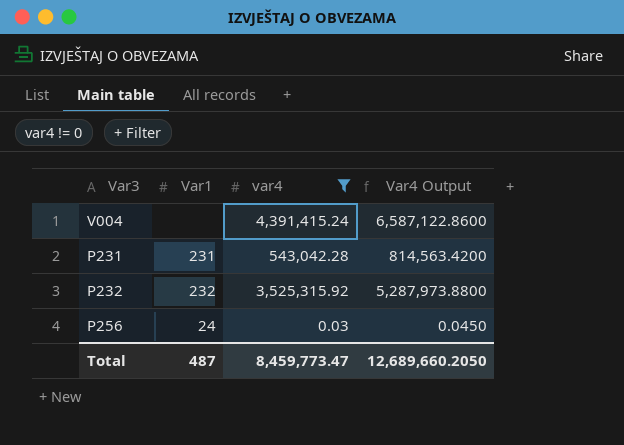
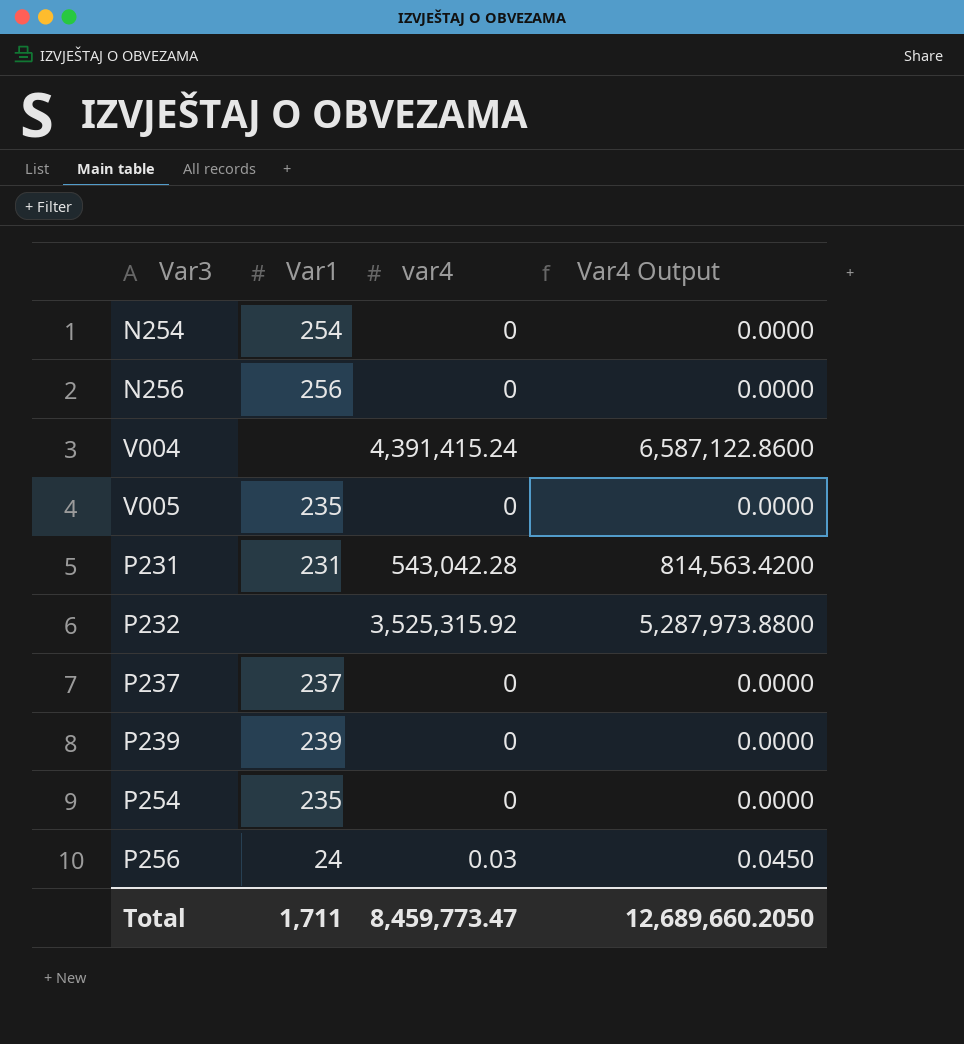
filter: var4 != 0 -> none
P232 | Var1: 232 -> none
Total | Var1: 487 -> 1,711

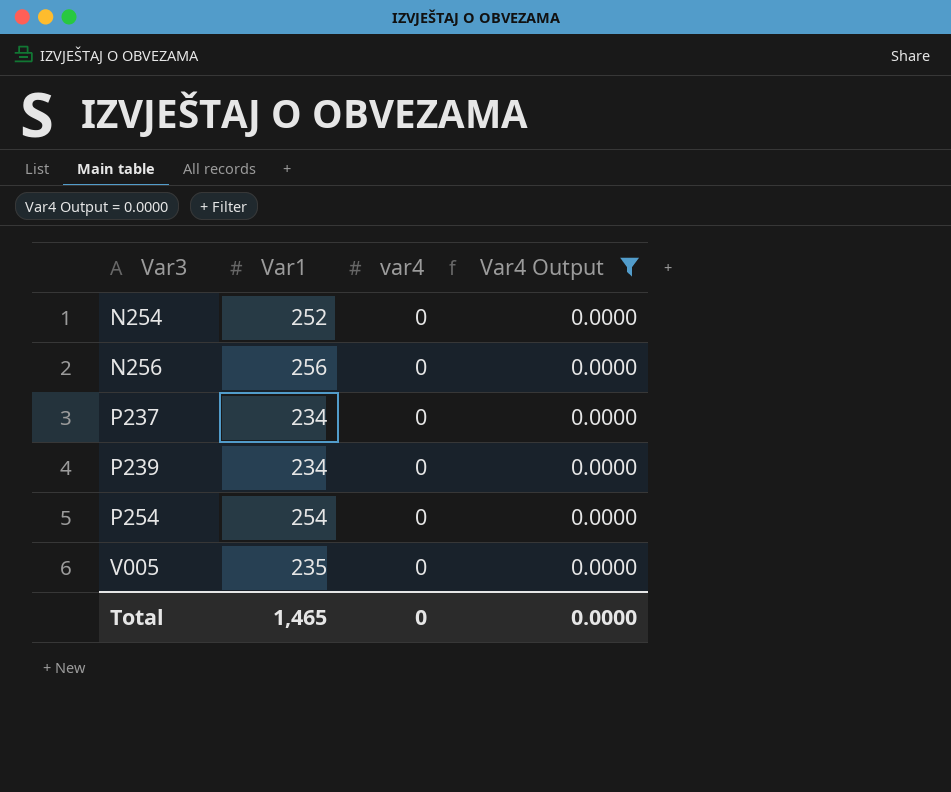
filter: none -> Var4 Output = 0.0000
row order: none -> Var3 ascending
N254 | Var1: 254 -> 252
P237 | Var1: 237 -> 234
P239 | Var1: 239 -> 234
P254 | Var1: 235 -> 254
Total | Var1: 1,711 -> 1,465
Total | var4: 8,459,773.47 -> 0
Total | Var4 Output: 12,689,660.2050 -> 0.0000

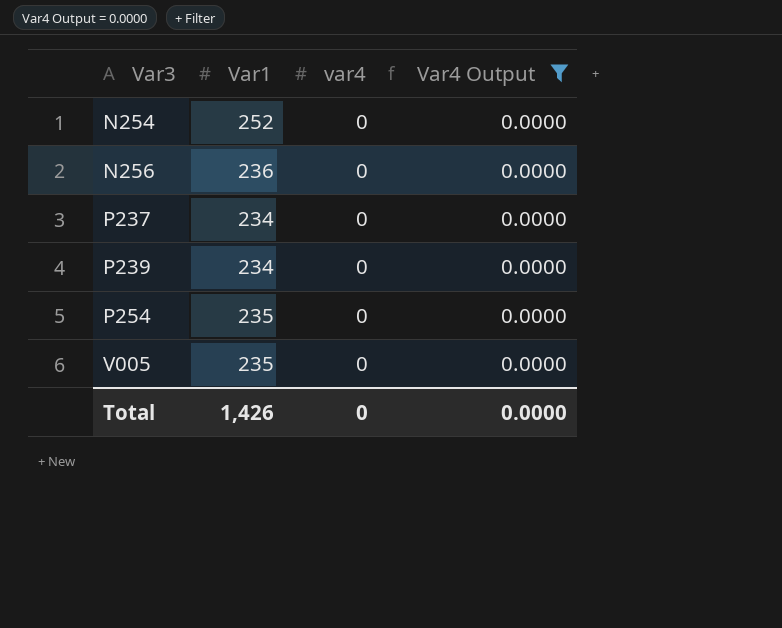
N256 | Var1: 256 -> 236
P254 | Var1: 254 -> 235
Total | Var1: 1,465 -> 1,426

